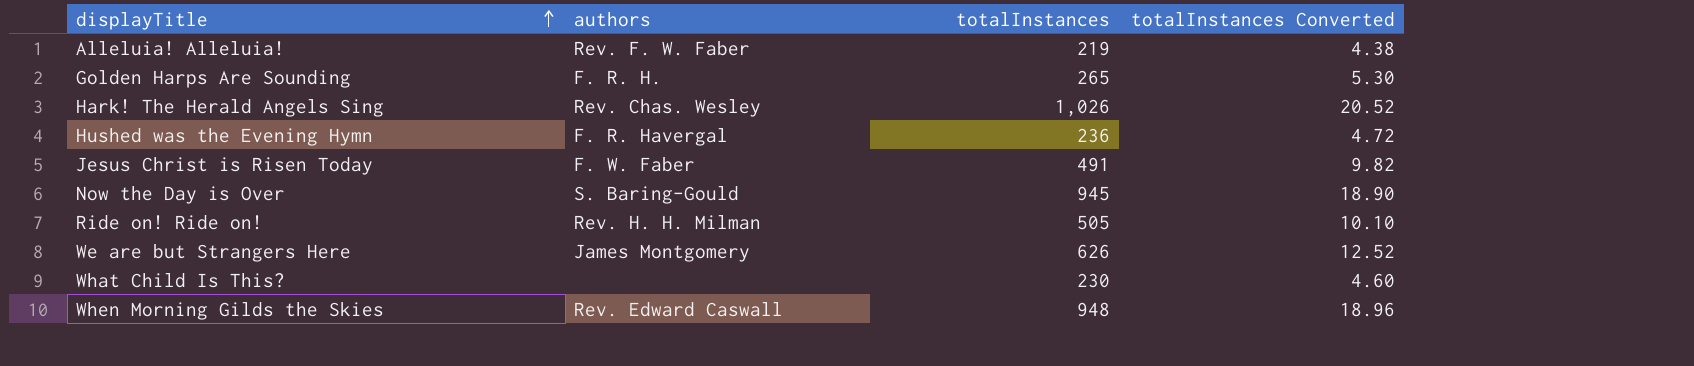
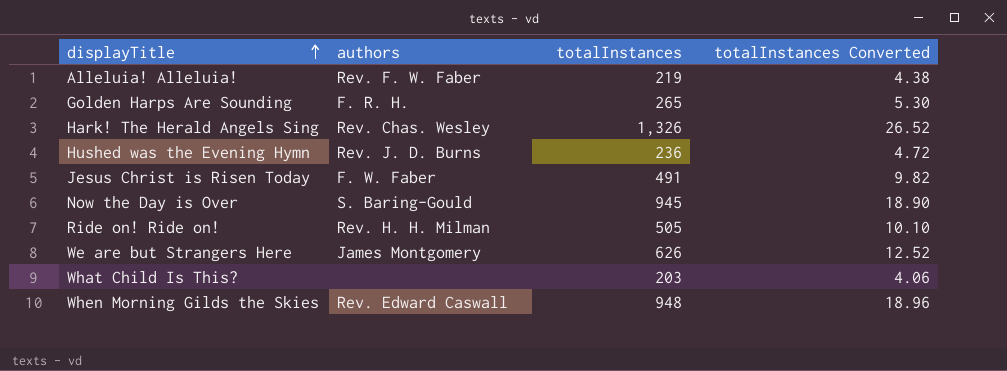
Hark! The Herald Angels Sing | totalInstances: 1,026 -> 1,326
Hark! The Herald Angels Sing | totalInstances Converted: 20.52 -> 26.52
Hushed was the Evening Hymn | authors: F. R. Havergal -> Rev. J. D. Burns
What Child Is This? | totalInstances: 230 -> 203
What Child Is This? | totalInstances Converted: 4.60 -> 4.06

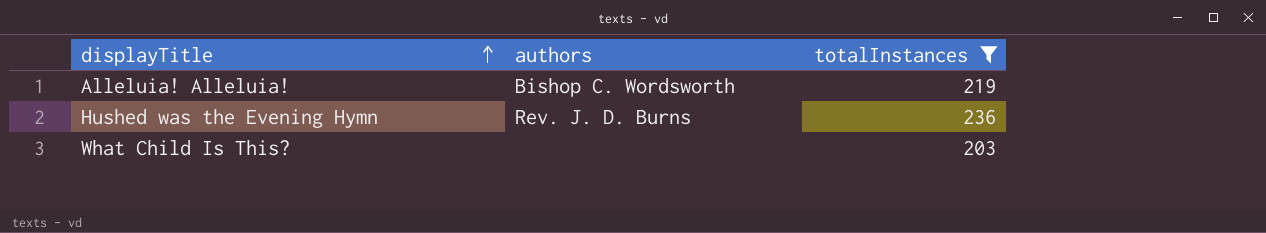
filter: none -> totalInstances <= 236
column totalInstances Converted | formula: [totalInstances] * 0.02 -> none
Alleluia! Alleluia! | authors: Rev. F. W. Faber -> Bishop C. Wordsworth

